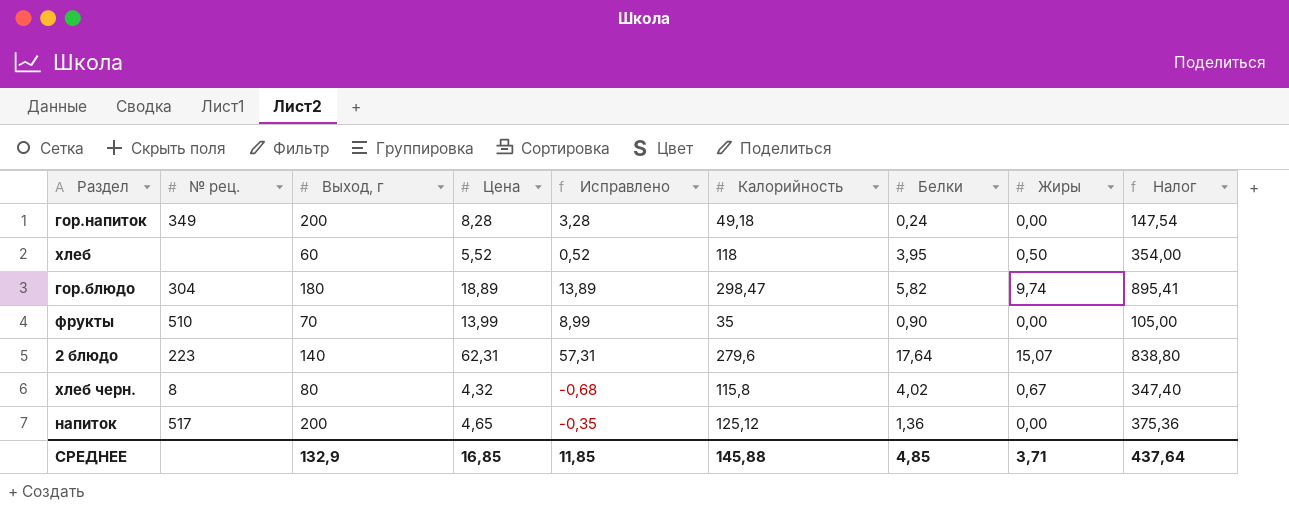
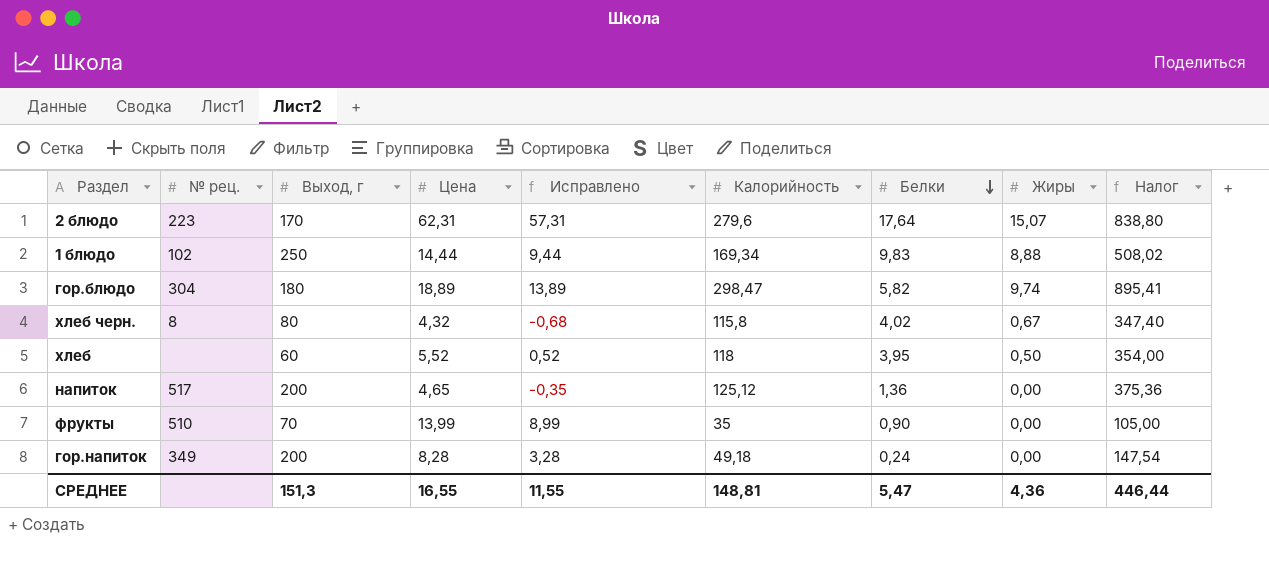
row order: none -> Белки descending
2 блюдо | Выход, г: 140 -> 170
row 1 блюдо: none -> 102 | 250 | 14,44 | 9,44 | 169,34 | 9,83 | 8,88 | 508,02
СРЕДНЕЕ | Выход, г: 132,9 -> 151,3
СРЕДНЕЕ | Цена: 16,85 -> 16,55
СРЕДНЕЕ | Исправлено: 11,85 -> 11,55
СРЕДНЕЕ | Калорийность: 145,88 -> 148,81
СРЕДНЕЕ | Белки: 4,85 -> 5,47
СРЕДНЕЕ | Жиры: 3,71 -> 4,36
СРЕДНЕЕ | Налог: 437,64 -> 446,44

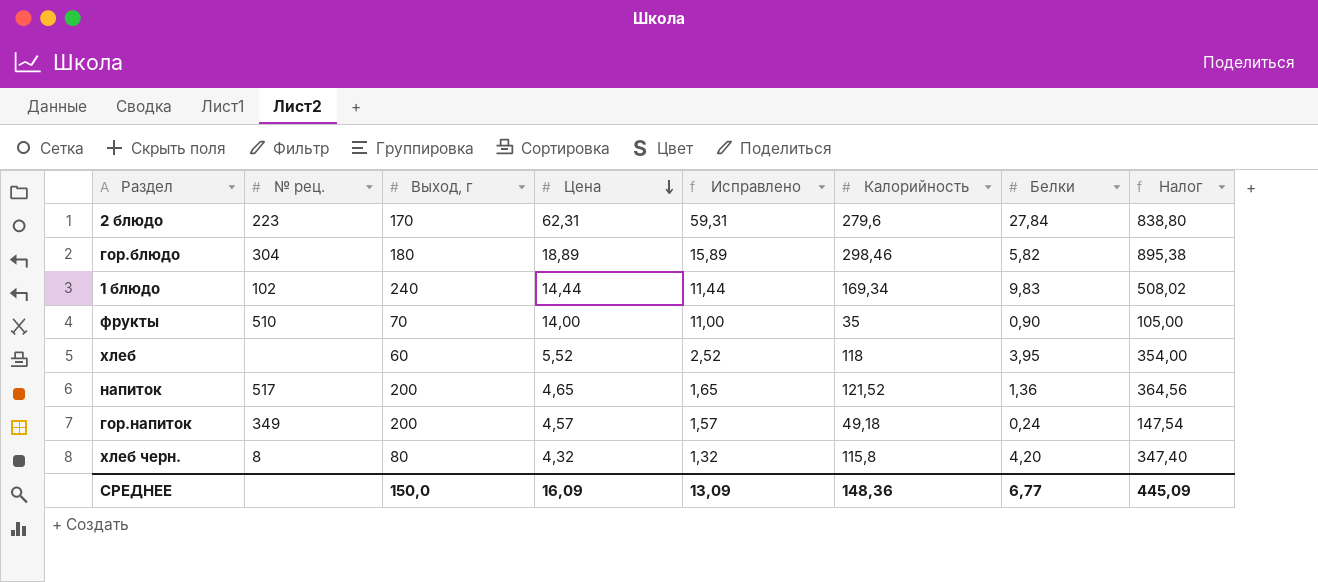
row order: Белки descending -> Цена descending
column Жиры | position: 8 -> none
column Исправлено | formula: [Цена] - 5 -> [Цена] - 3
2 блюдо | Белки: 17,64 -> 27,84
гор.блюдо | Калорийность: 298,47 -> 298,46
гор.блюдо | Налог: 895,41 -> 895,38
1 блюдо | Выход, г: 250 -> 240
фрукты | Цена: 13,99 -> 14,00
напиток | Калорийность: 125,12 -> 121,52
напиток | Налог: 375,36 -> 364,56
гор.напиток | Цена: 8,28 -> 4,57
хлеб черн. | Белки: 4,02 -> 4,20
СРЕДНЕЕ | Выход, г: 151,3 -> 150,0
СРЕДНЕЕ | Цена: 16,55 -> 16,09
СРЕДНЕЕ | Исправлено: 11,55 -> 13,09
СРЕДНЕЕ | Калорийность: 148,81 -> 148,36
СРЕДНЕЕ | Белки: 5,47 -> 6,77
СРЕДНЕЕ | Налог: 446,44 -> 445,09

